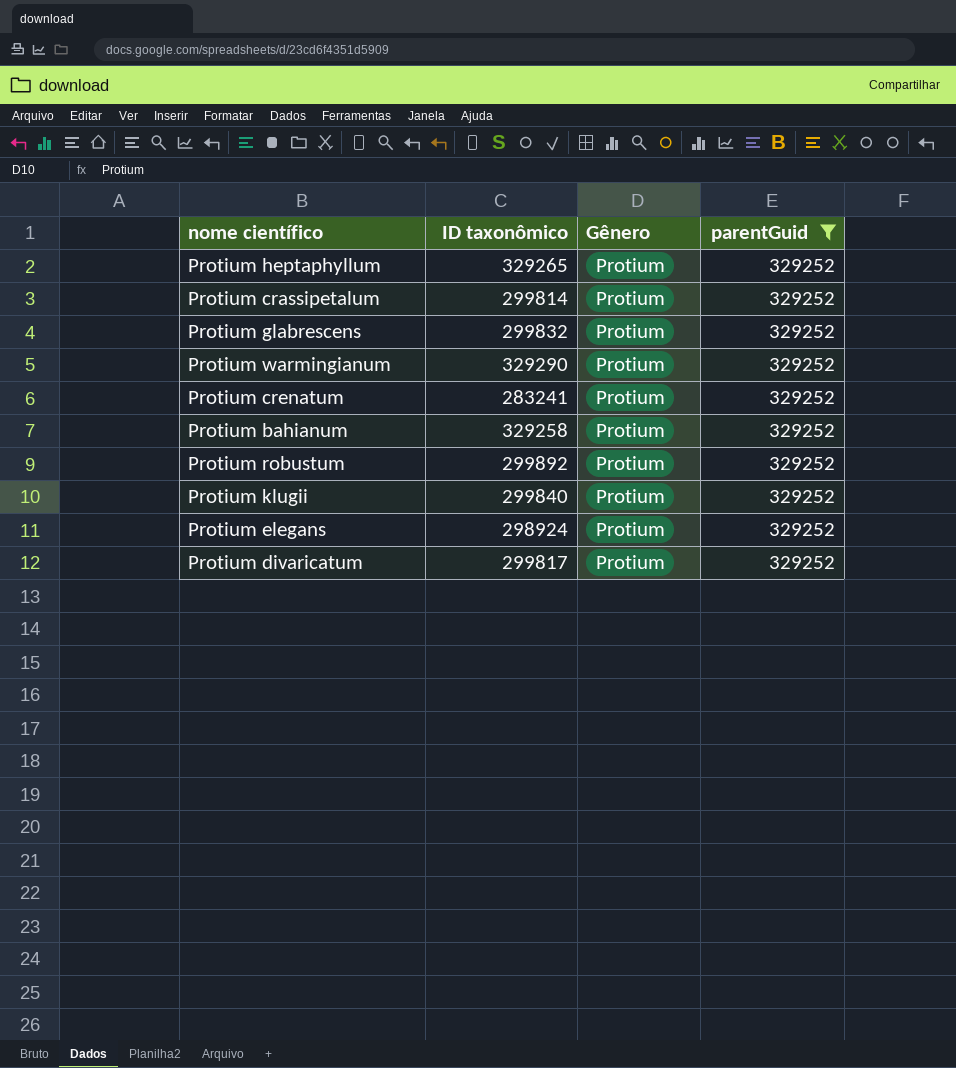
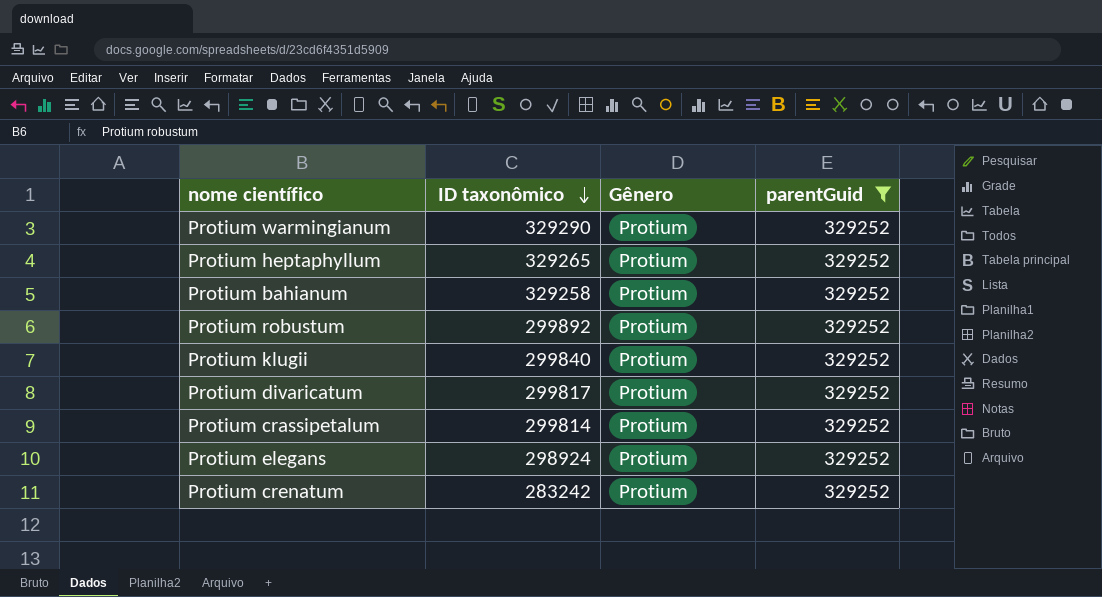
row order: none -> ID taxonômico descending
row Protium glabrescens: 299832 | Protium | 329252 -> none
Protium crenatum | ID taxonômico: 283241 -> 283242

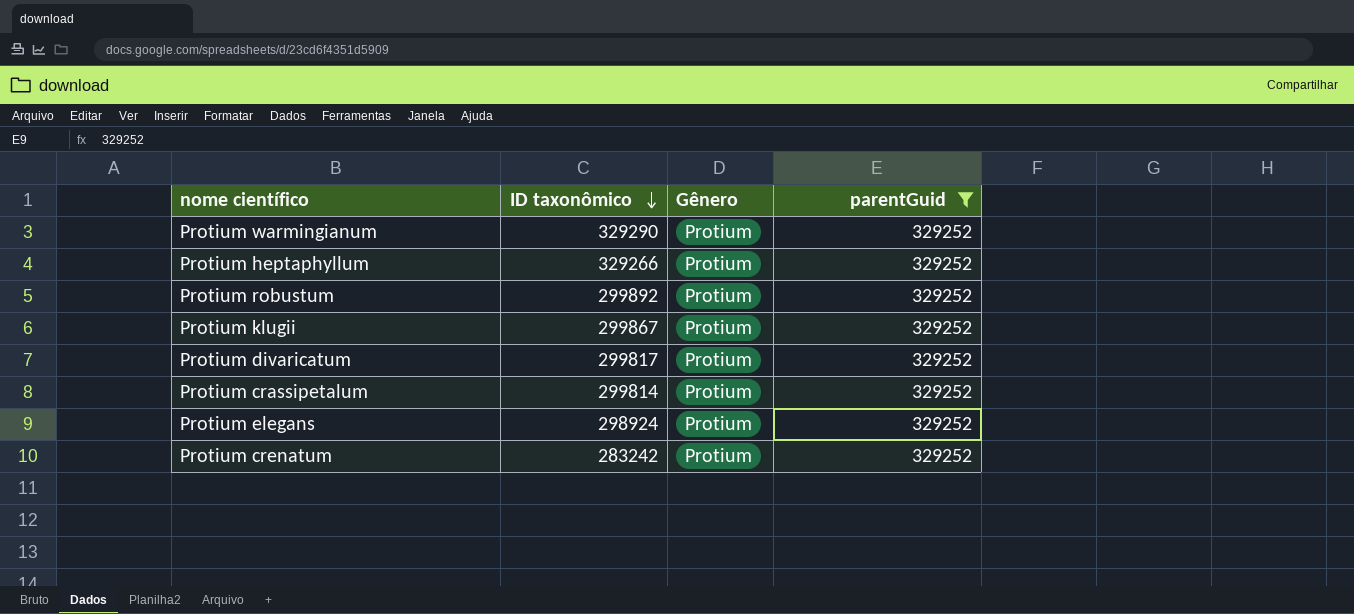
row Protium bahianum: 329258 | Protium | 329252 -> none
Protium heptaphyllum | ID taxonômico: 329265 -> 329266
Protium klugii | ID taxonômico: 299840 -> 299867

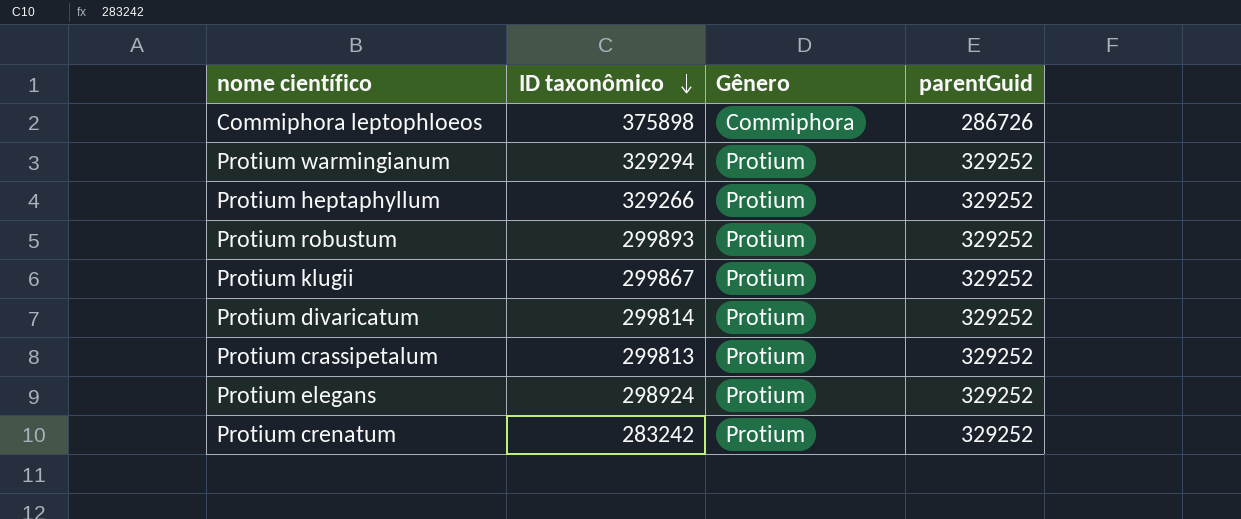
filter: parentGuid = 329252 -> none
Protium warmingianum | ID taxonômico: 329290 -> 329294
Protium robustum | ID taxonômico: 299892 -> 299893
Protium divaricatum | ID taxonômico: 299817 -> 299814
Protium crassipetalum | ID taxonômico: 299814 -> 299813

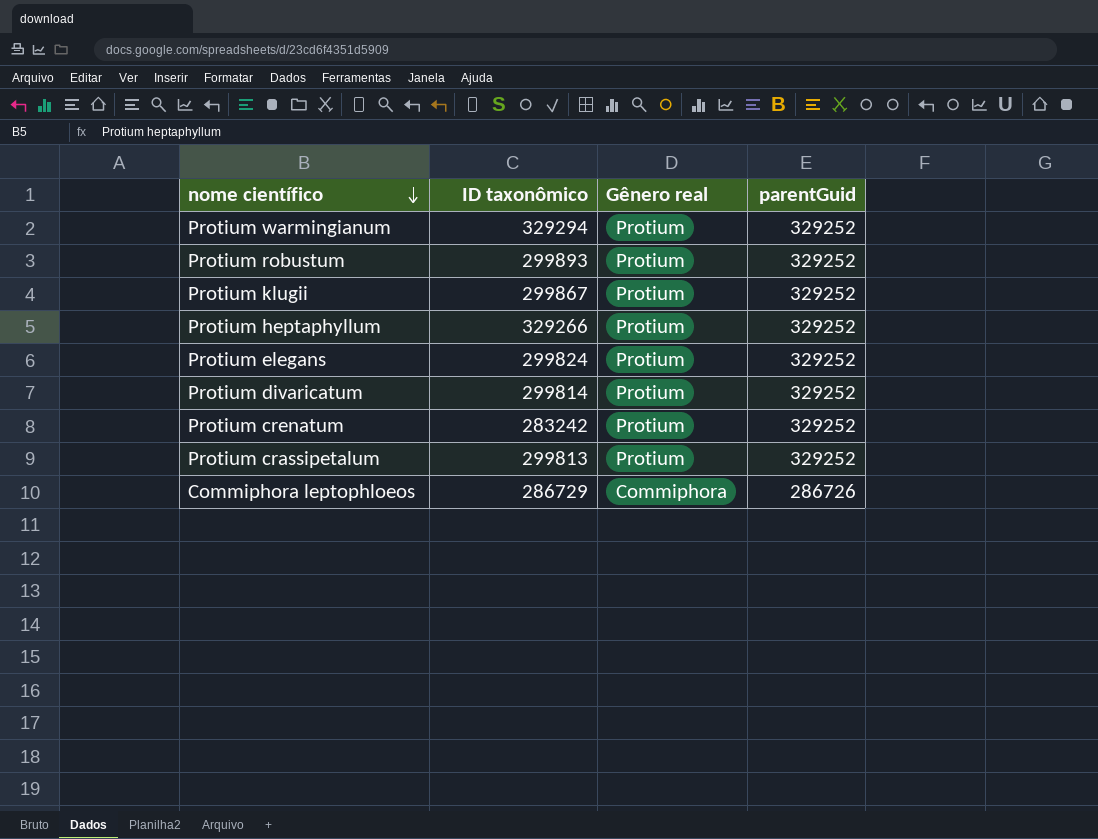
row order: ID taxonômico descending -> nome científico descending
column name: Gênero -> Gênero real
Protium elegans | ID taxonômico: 298924 -> 299824
Commiphora leptophloeos | ID taxonômico: 375898 -> 286729

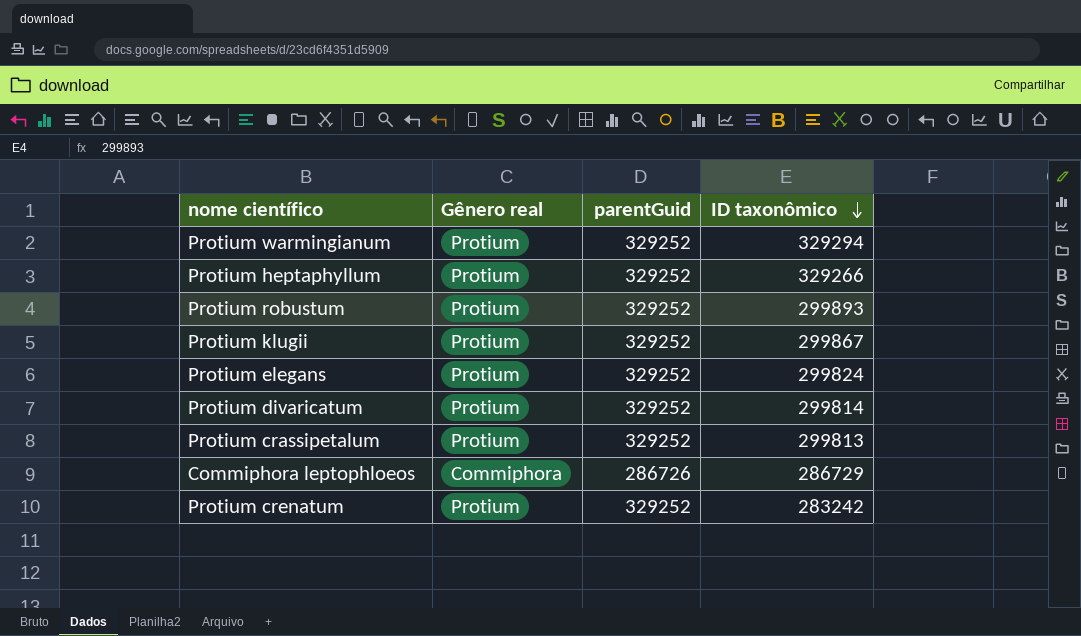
row order: nome científico descending -> ID taxonômico descending
column ID taxonômico | position: 2 -> 4

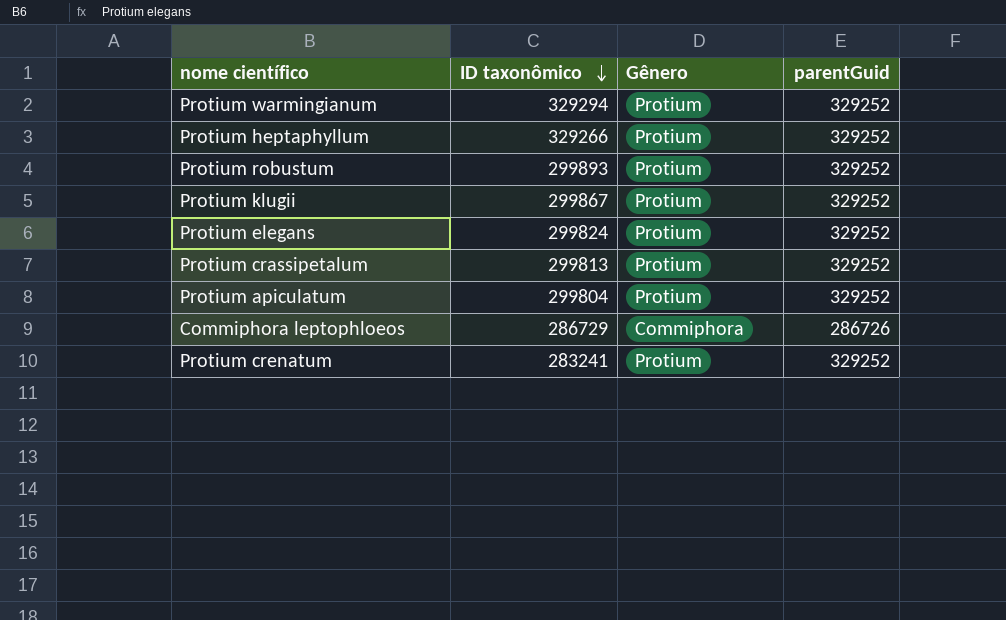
column ID taxonômico | position: 4 -> 2
column name: Gênero real -> Gênero
row Protium divaricatum: Protium | 329252 | 299814 -> none
row Protium apiculatum: none -> 299804 | Protium | 329252
Protium crenatum | ID taxonômico: 283242 -> 283241

